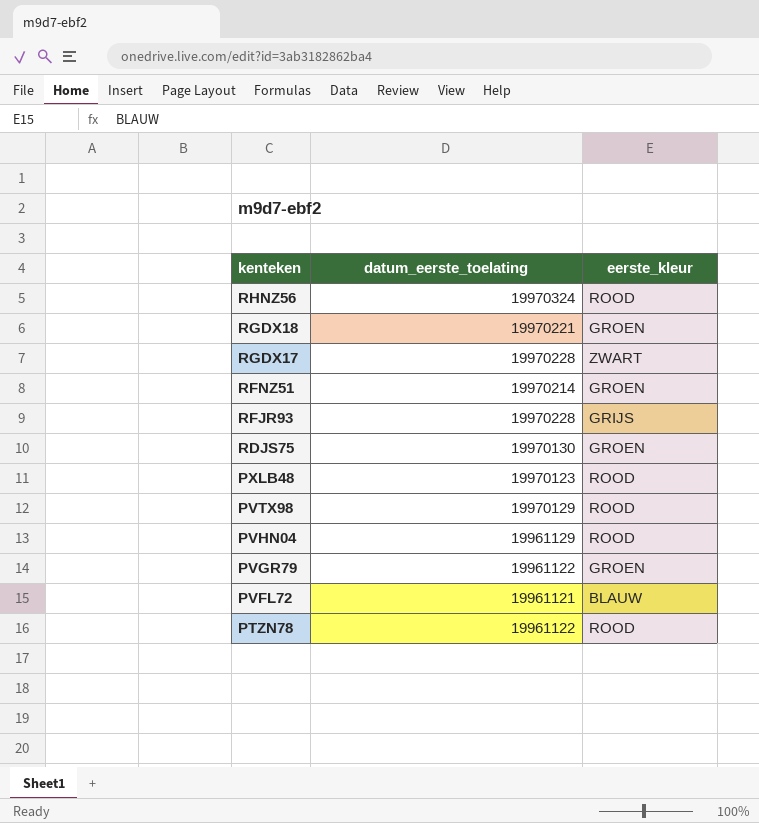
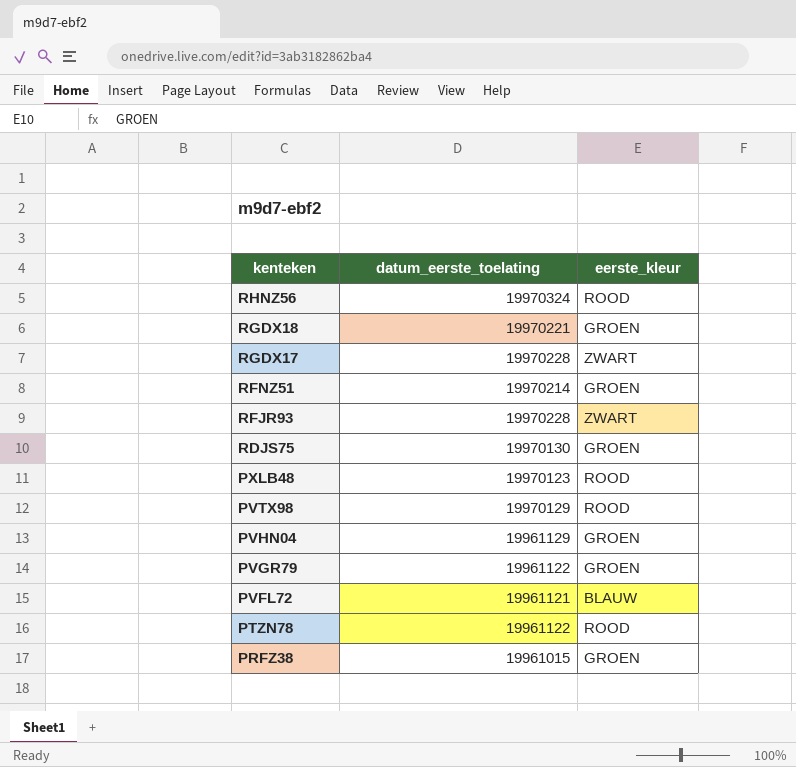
RFJR93 | eerste_kleur: GRIJS -> ZWART
PVHN04 | eerste_kleur: ROOD -> GROEN
row PRFZ38: none -> 19961015 | GROEN

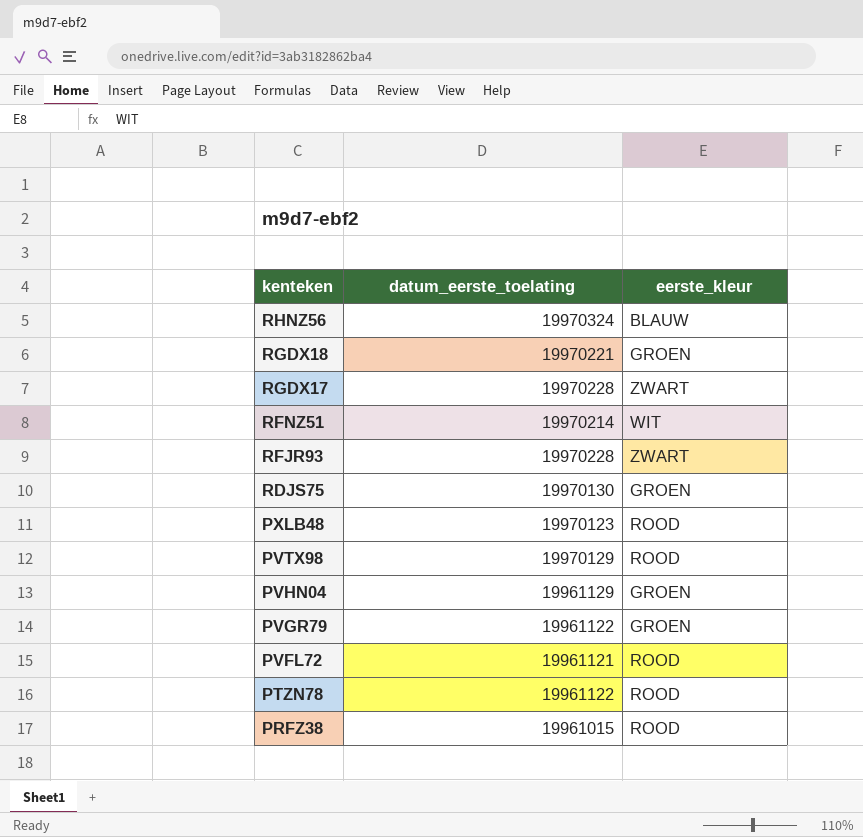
RHNZ56 | eerste_kleur: ROOD -> BLAUW
RFNZ51 | eerste_kleur: GROEN -> WIT
PVFL72 | eerste_kleur: BLAUW -> ROOD
PRFZ38 | eerste_kleur: GROEN -> ROOD

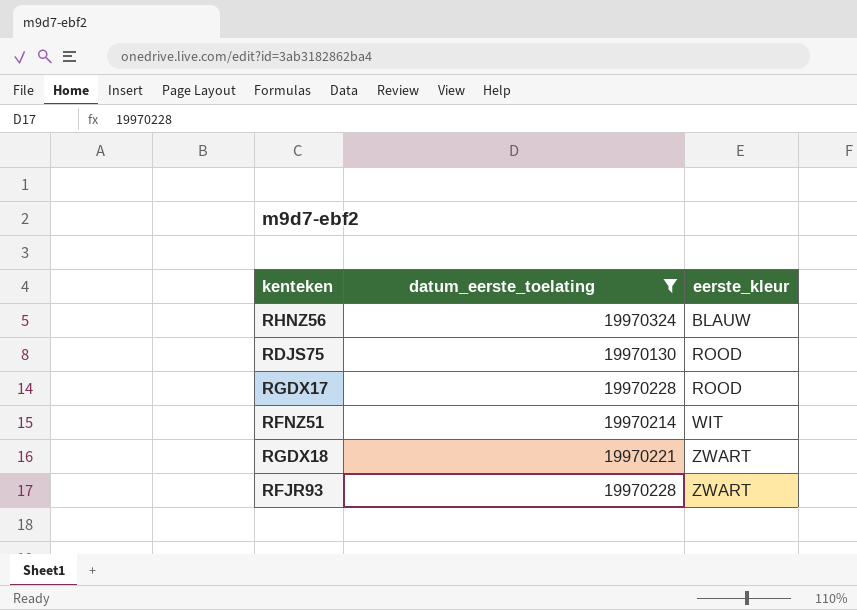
filter: none -> datum_eerste_toelating >= 19970130
row order: kenteken descending -> eerste_kleur ascending
RDJS75 | eerste_kleur: GROEN -> ROOD
RGDX17 | eerste_kleur: ZWART -> ROOD
RGDX18 | eerste_kleur: GROEN -> ZWART

